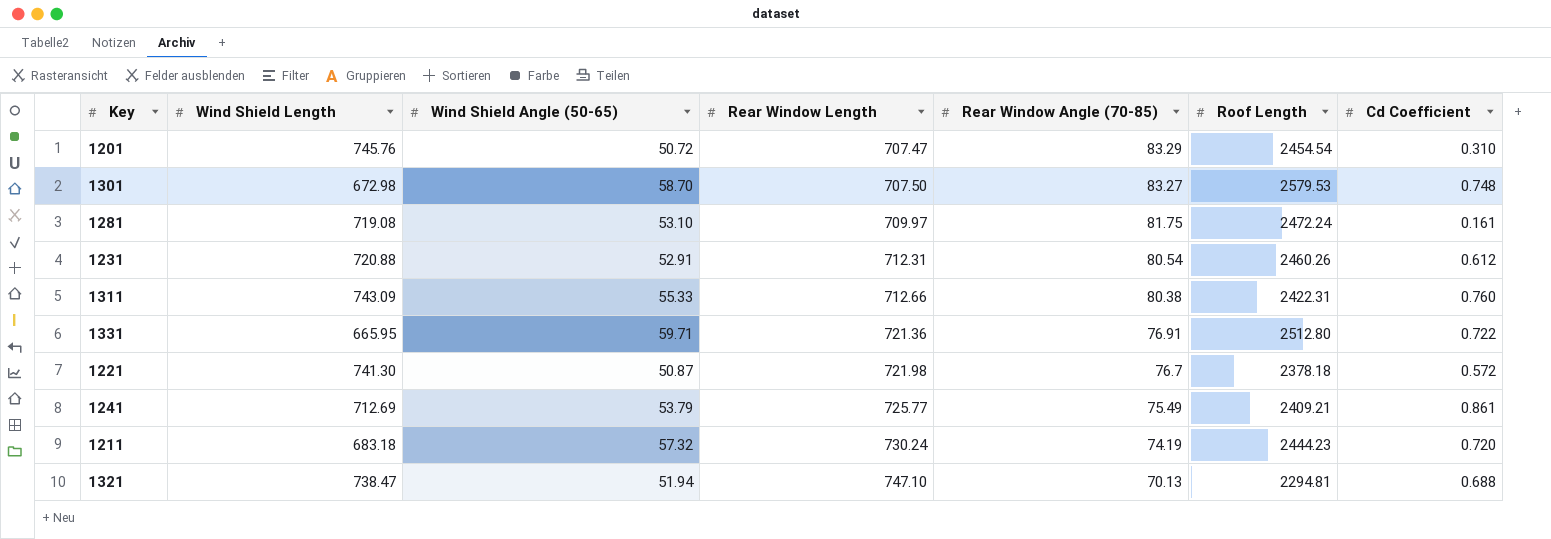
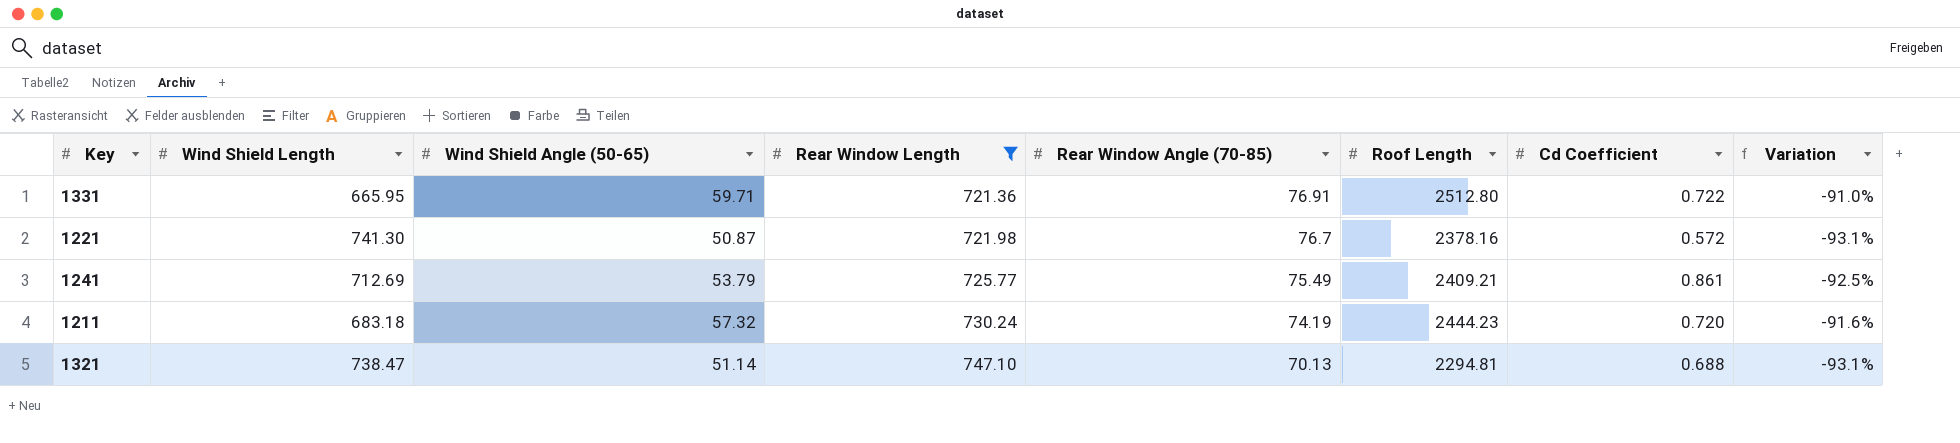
filter: none -> Rear Window Length >= 721.36
column Variation | formula: none -> ([Wind Shield Angle (50-65)] - [Wind Shield Length]) / [Wind Shield Length]
1221 | Roof Length: 2378.18 -> 2378.16
1321 | Wind Shield Angle (50-65): 51.94 -> 51.14

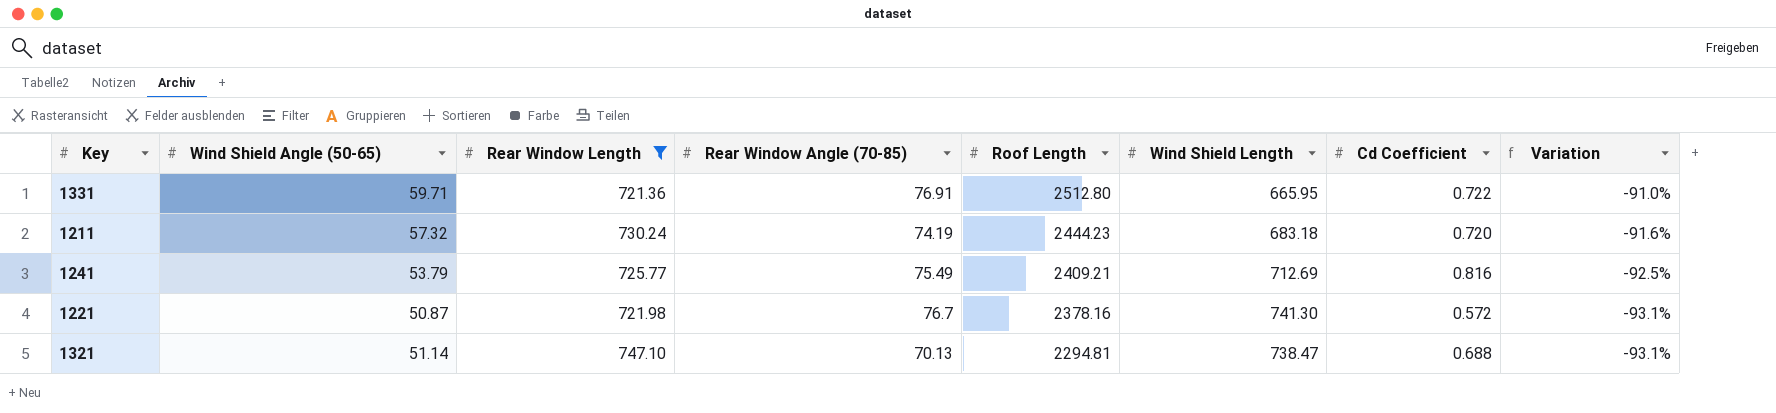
row order: Rear Window Length ascending -> Roof Length descending
column Wind Shield Length | position: 2 -> 6
1241 | Cd Coefficient: 0.861 -> 0.816

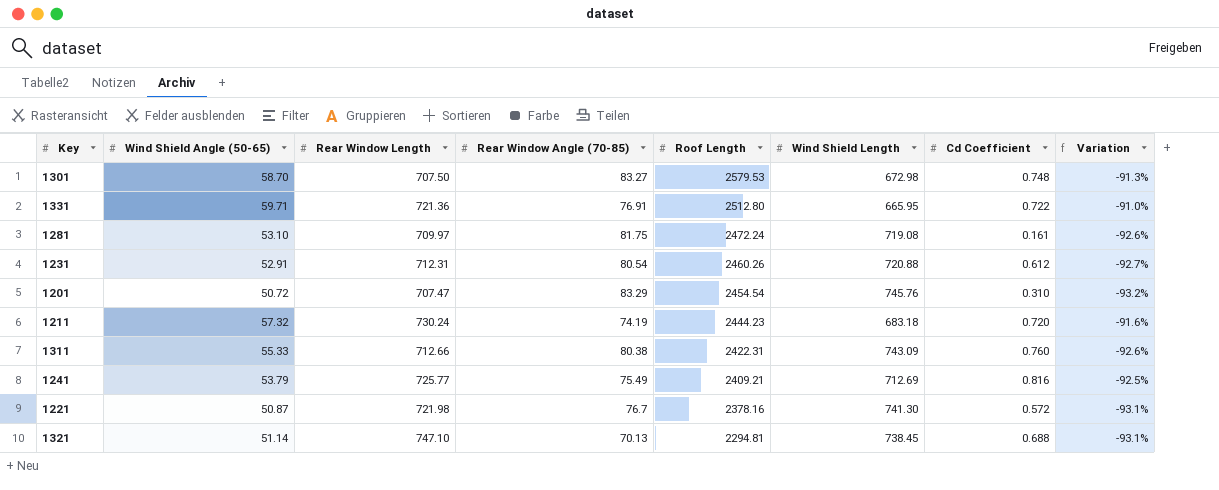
filter: Rear Window Length >= 721.36 -> none
1321 | Wind Shield Length: 738.47 -> 738.45

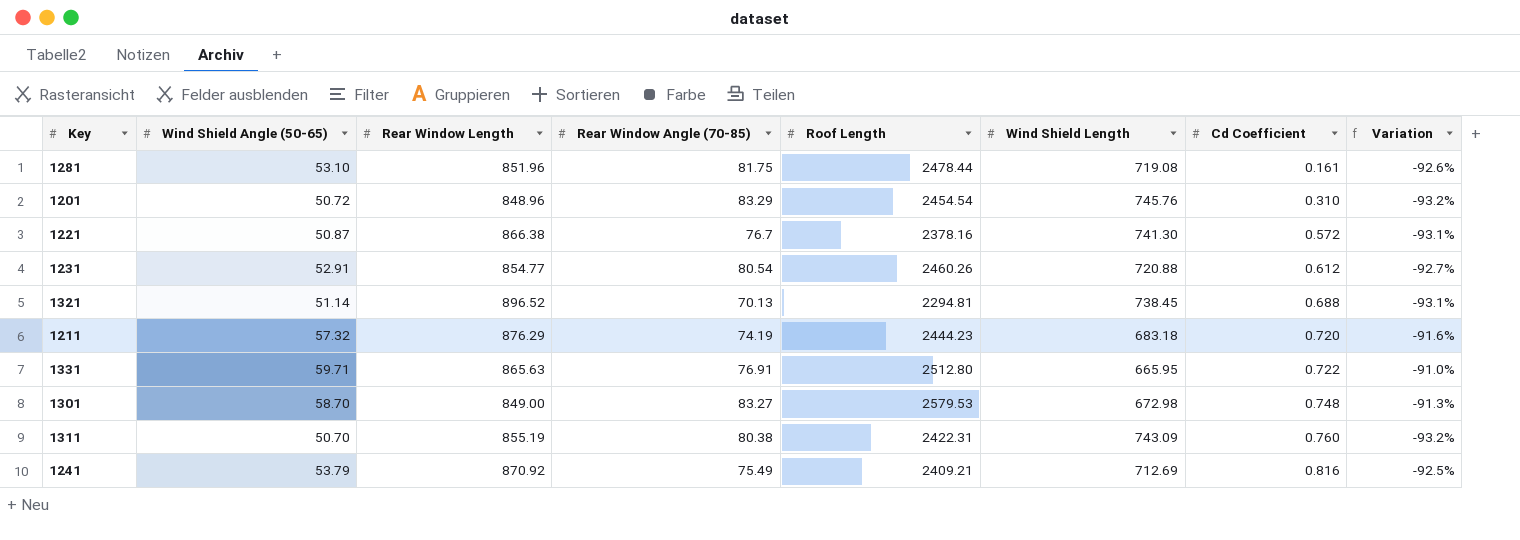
row order: Roof Length descending -> Cd Coefficient ascending
1281 | Rear Window Length: 709.97 -> 851.96
1281 | Roof Length: 2472.24 -> 2478.44
1201 | Rear Window Length: 707.47 -> 848.96
1221 | Rear Window Length: 721.98 -> 866.38
1231 | Rear Window Length: 712.31 -> 854.77
1321 | Rear Window Length: 747.10 -> 896.52
1211 | Rear Window Length: 730.24 -> 876.29
1331 | Rear Window Length: 721.36 -> 865.63
1301 | Rear Window Length: 707.50 -> 849.00
1311 | Wind Shield Angle (50-65): 55.33 -> 50.70
1311 | Rear Window Length: 712.66 -> 855.19
1311 | Variation: -92.6% -> -93.2%
1241 | Rear Window Length: 725.77 -> 870.92

